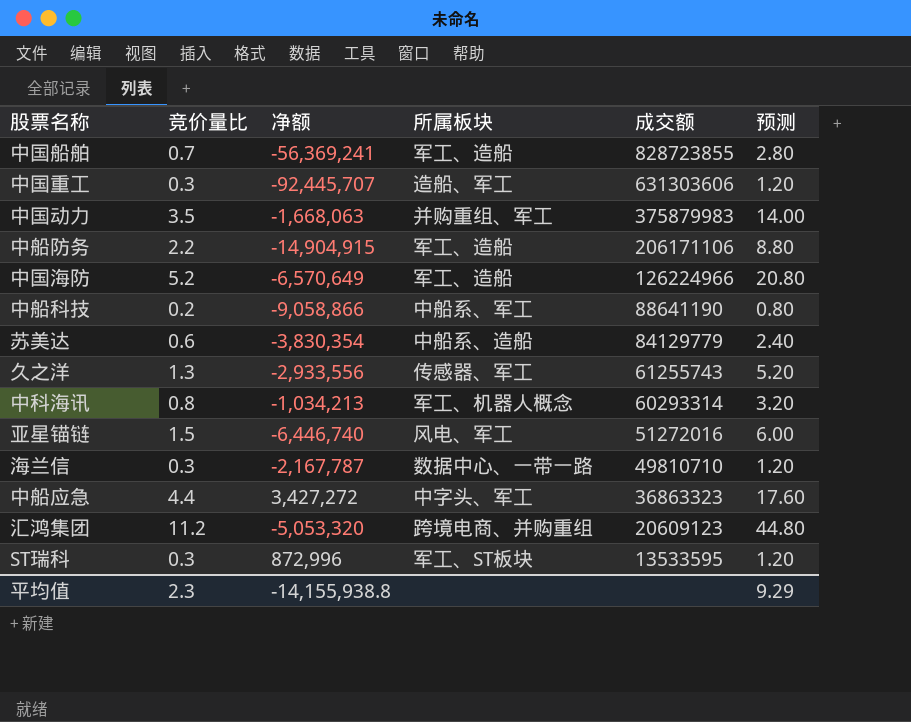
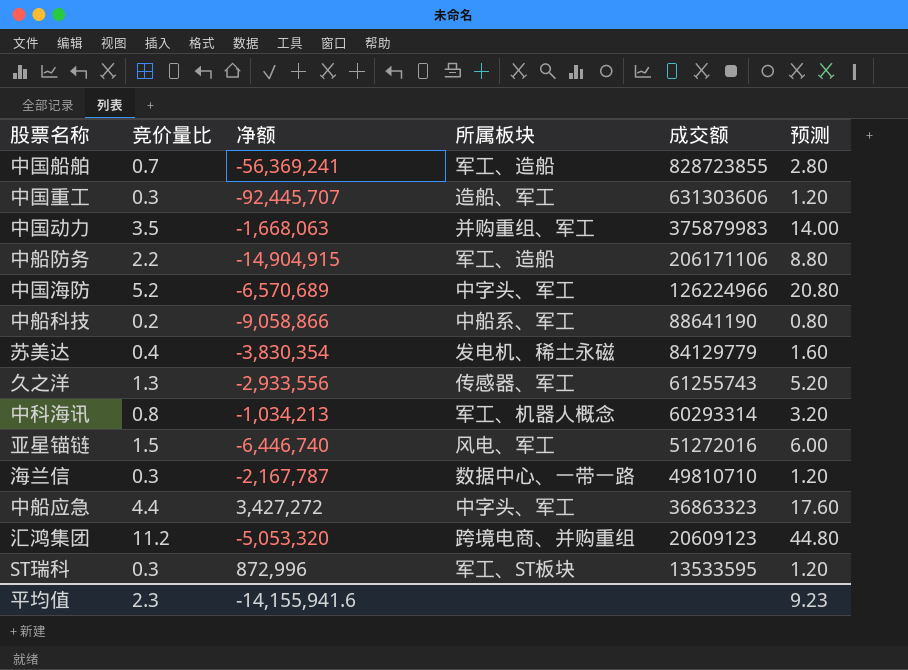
中国海防 | 净额: -6,570,649 -> -6,570,689
中国海防 | 所属板块: 军工、造船 -> 中字头、军工
苏美达 | 竞价量比: 0.6 -> 0.4
苏美达 | 所属板块: 中船系、造船 -> 发电机、稀土永磁
苏美达 | 预测: 2.40 -> 1.60
平均值 | 净额: -14,155,938.8 -> -14,155,941.6
平均值 | 预测: 9.29 -> 9.23

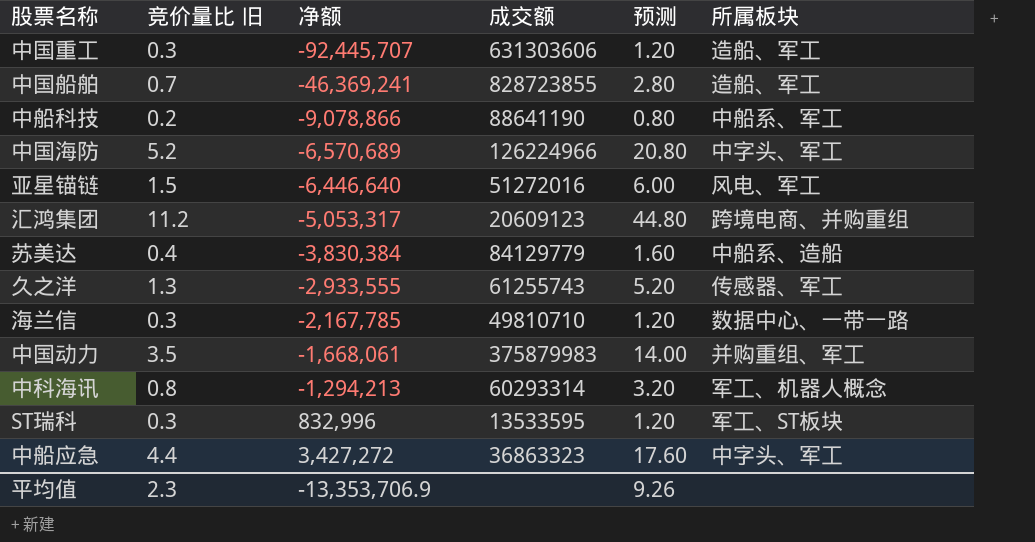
row order: 成交额 descending -> 净额 ascending
column name: 竞价量比 -> 竞价量比 旧
column 所属板块 | position: 4 -> 6
row 中船防务: 2.2 | -14,904,915 | 军工、造船 | 206171106 | 8.80 -> none
中国船舶 | 净额: -56,369,241 -> -46,369,241
中国船舶 | 所属板块: 军工、造船 -> 造船、军工
中船科技 | 净额: -9,058,866 -> -9,078,866
亚星锚链 | 净额: -6,446,740 -> -6,446,640
汇鸿集团 | 净额: -5,053,320 -> -5,053,317
苏美达 | 净额: -3,830,354 -> -3,830,384
苏美达 | 所属板块: 发电机、稀土永磁 -> 中船系、造船
久之洋 | 净额: -2,933,556 -> -2,933,555
海兰信 | 净额: -2,167,787 -> -2,167,785
中国动力 | 净额: -1,668,063 -> -1,668,061
中科海讯 | 净额: -1,034,213 -> -1,294,213
ST瑞科 | 净额: 872,996 -> 832,996
平均值 | 净额: -14,155,941.6 -> -13,353,706.9
平均值 | 预测: 9.23 -> 9.26

